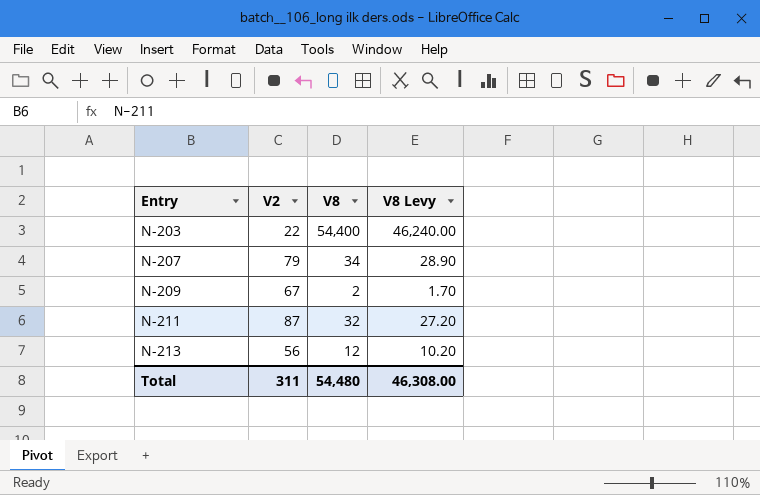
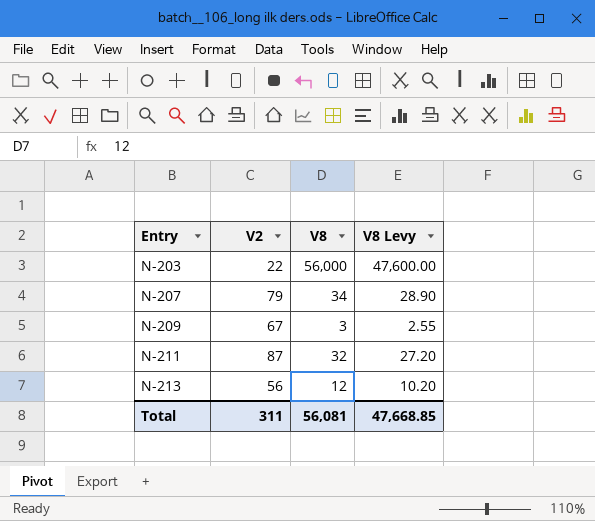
N-203 | V8: 54,400 -> 56,000
N-203 | V8 Levy: 46,240.00 -> 47,600.00
N-209 | V8: 2 -> 3
N-209 | V8 Levy: 1.70 -> 2.55
Total | V8: 54,480 -> 56,081
Total | V8 Levy: 46,308.00 -> 47,668.85

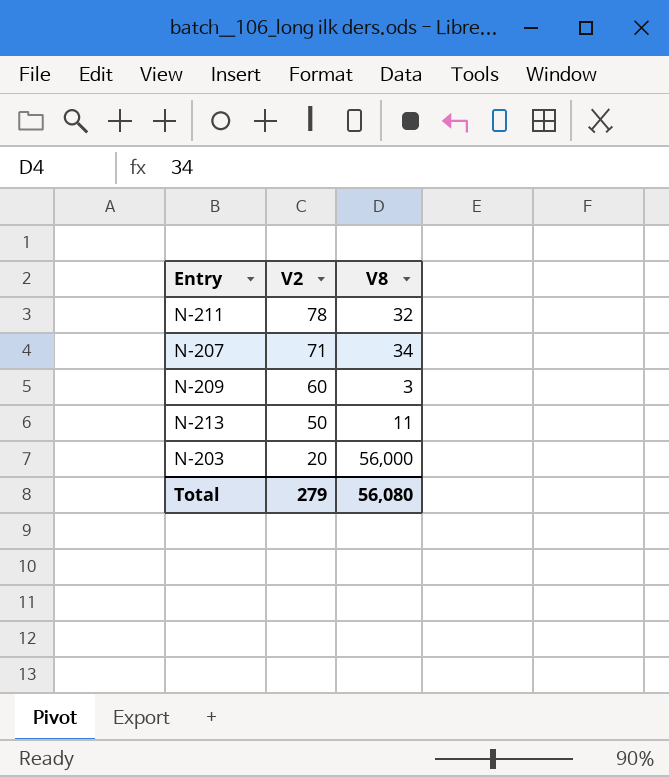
row order: Entry ascending -> V2 descending
column V8 Levy | formula: [V8] * 0.85 -> none
N-211 | V2: 87 -> 78
N-207 | V2: 79 -> 71
N-209 | V2: 67 -> 60
N-213 | V2: 56 -> 50
N-213 | V8: 12 -> 11
N-203 | V2: 22 -> 20
Total | V2: 311 -> 279
Total | V8: 56,081 -> 56,080

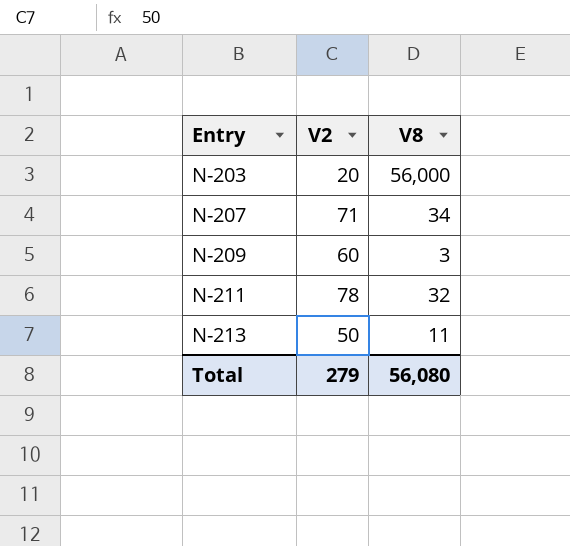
row order: V2 descending -> Entry ascending

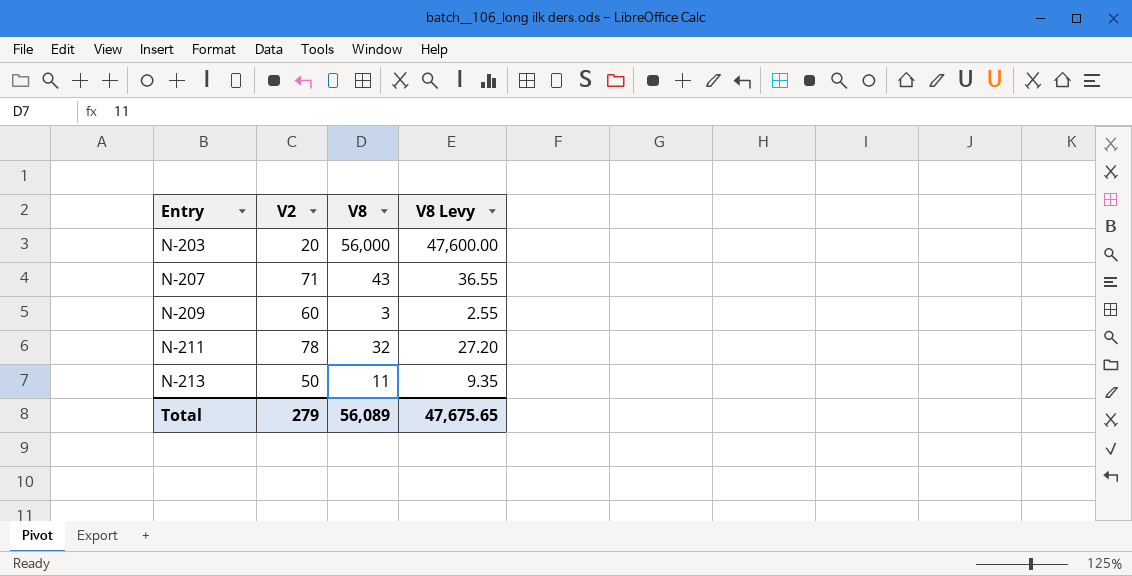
column V8 Levy | formula: none -> [V8] * 0.85
N-207 | V8: 34 -> 43
Total | V8: 56,080 -> 56,089

